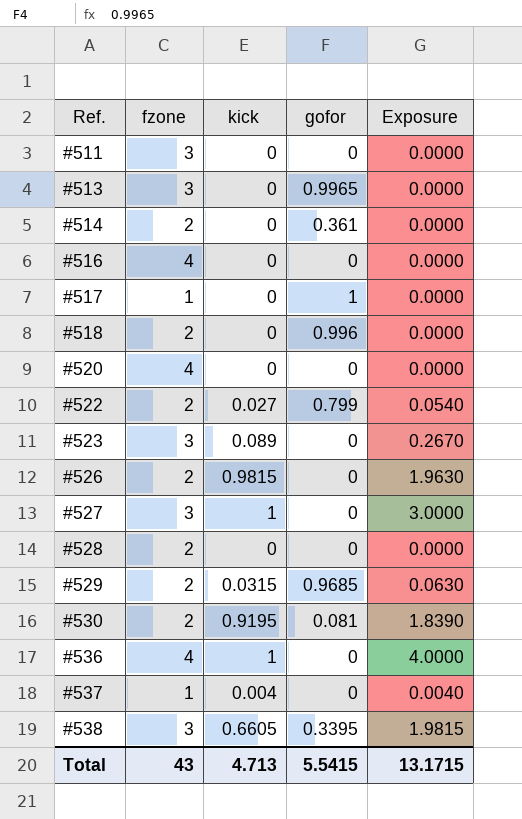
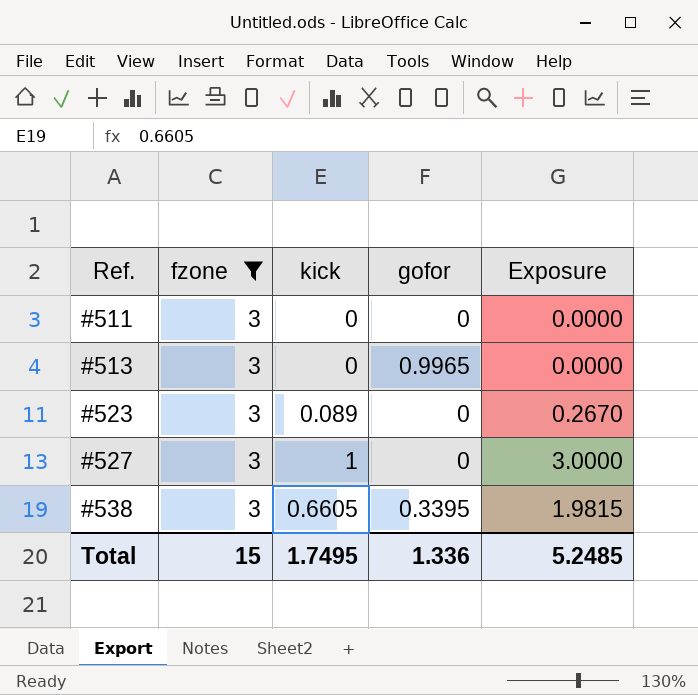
filter: none -> fzone = 3
Total | fzone: 43 -> 15
Total | kick: 4.713 -> 1.7495
Total | gofor: 5.5415 -> 1.336
Total | Exposure: 13.1715 -> 5.2485

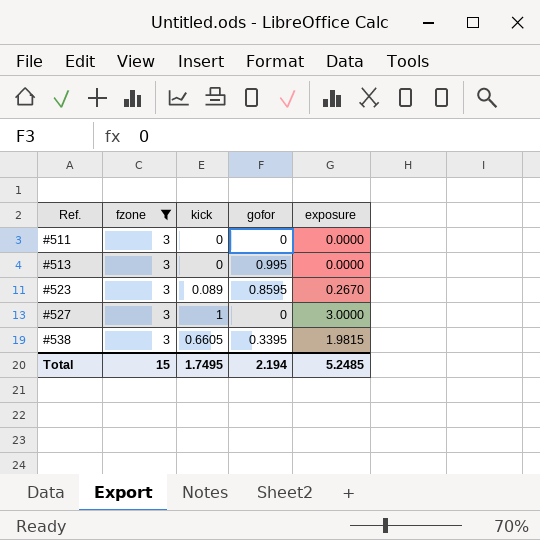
column name: Exposure -> exposure
#513 | gofor: 0.9965 -> 0.995
#523 | gofor: 0 -> 0.8595
Total | gofor: 1.336 -> 2.194

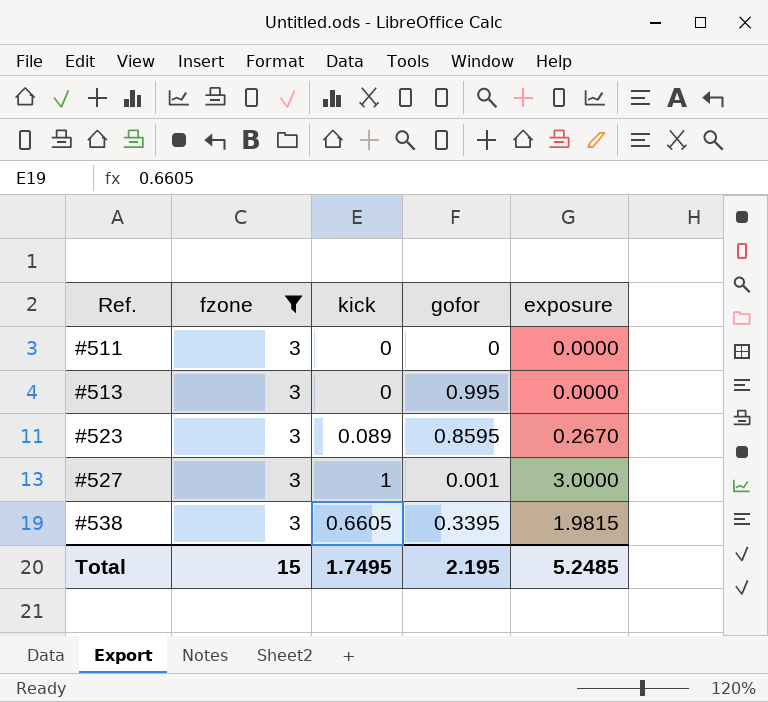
#527 | gofor: 0 -> 0.001
Total | gofor: 2.194 -> 2.195

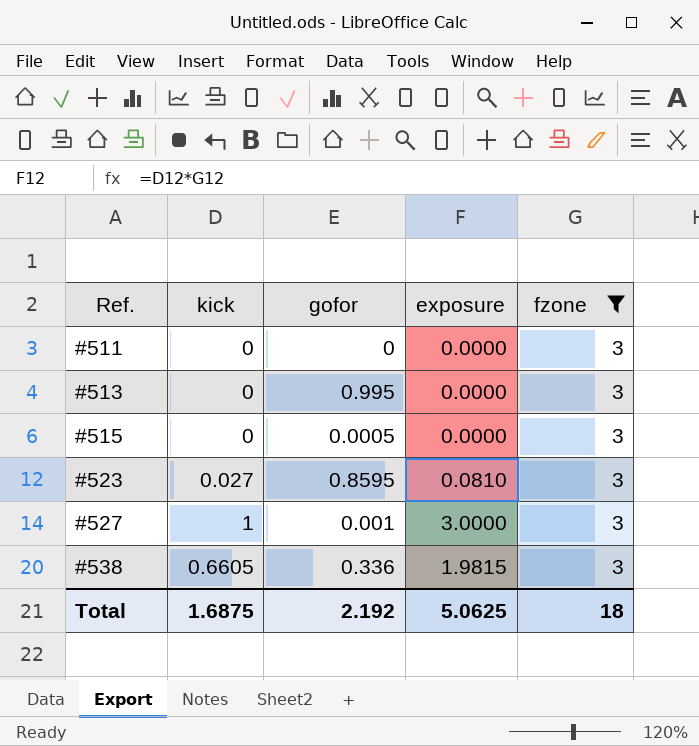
column fzone | position: 2 -> 5
row #515: none -> 0 | 0.0005 | 0.0000 | 3
#523 | kick: 0.089 -> 0.027
#523 | exposure: 0.2670 -> 0.0810
#538 | gofor: 0.3395 -> 0.336
Total | kick: 1.7495 -> 1.6875
Total | gofor: 2.195 -> 2.192
Total | exposure: 5.2485 -> 5.0625
Total | fzone: 15 -> 18

